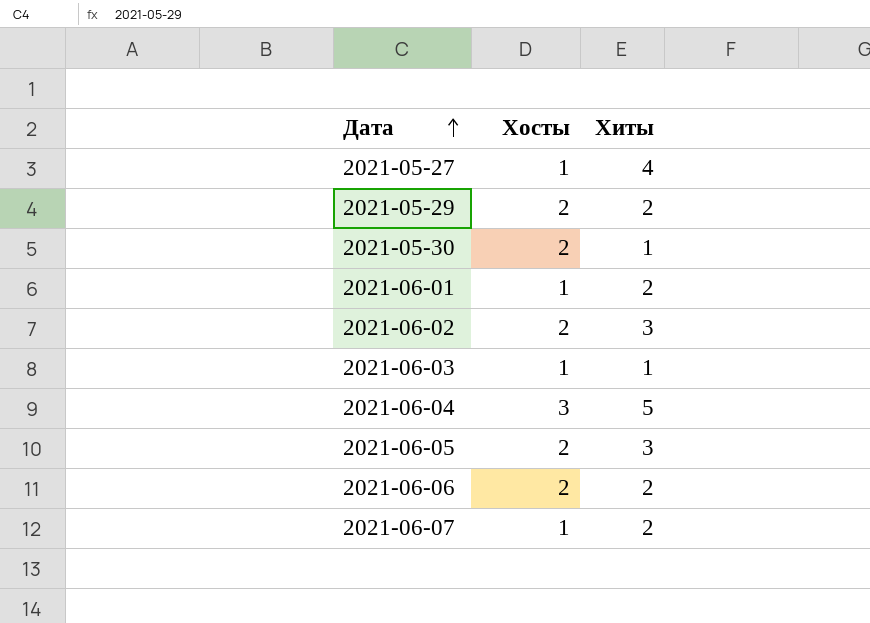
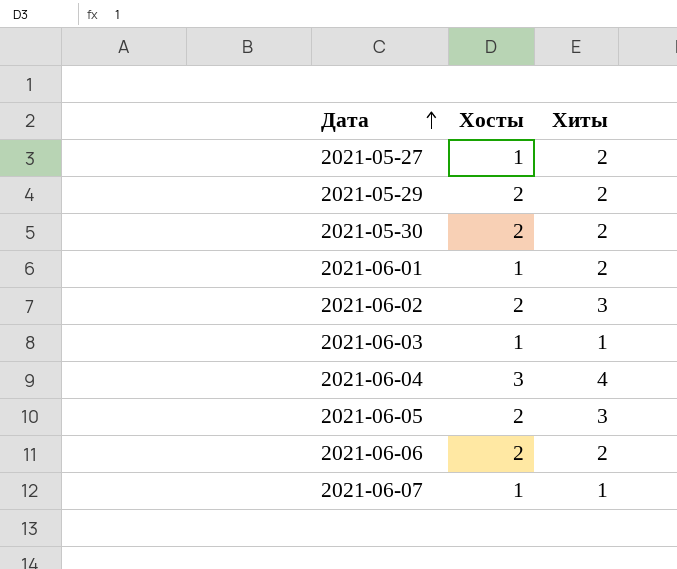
2021-05-27 | Хиты: 4 -> 2
2021-05-30 | Хиты: 1 -> 2
2021-06-04 | Хиты: 5 -> 4
2021-06-07 | Хиты: 2 -> 1

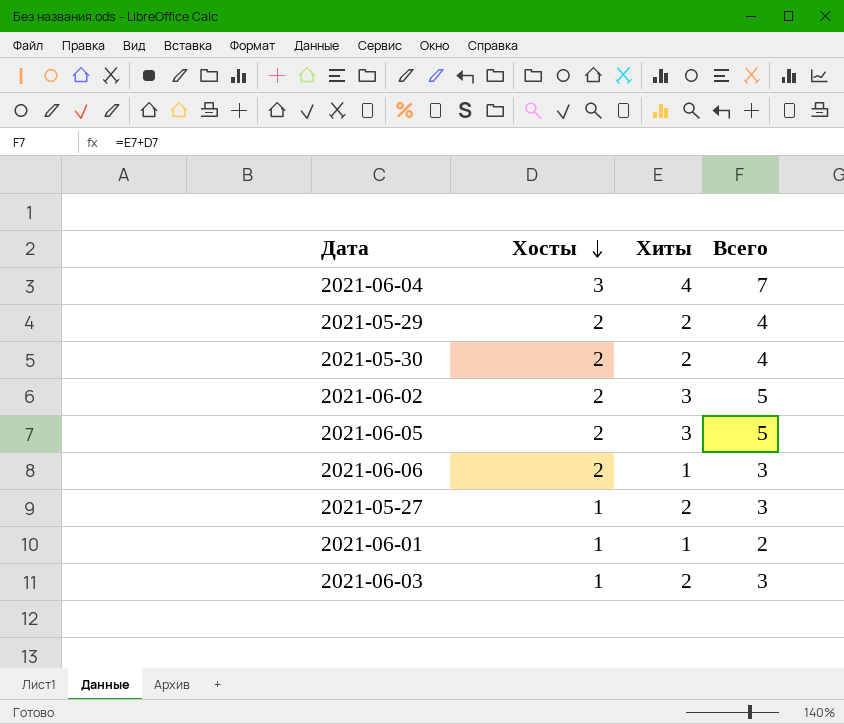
row order: Дата ascending -> Хосты descending
column Всего | formula: none -> [Хосты] + [Хиты]
row 2021-06-07: 1 | 1 -> none
2021-06-06 | Хиты: 2 -> 1
2021-06-01 | Хиты: 2 -> 1
2021-06-03 | Хиты: 1 -> 2

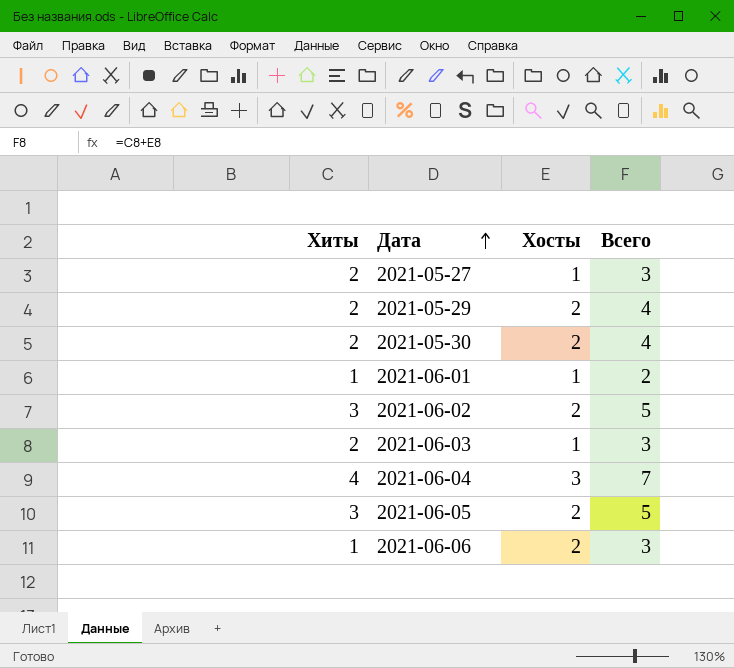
row order: Хосты descending -> Дата ascending
column Хиты | position: 3 -> 1

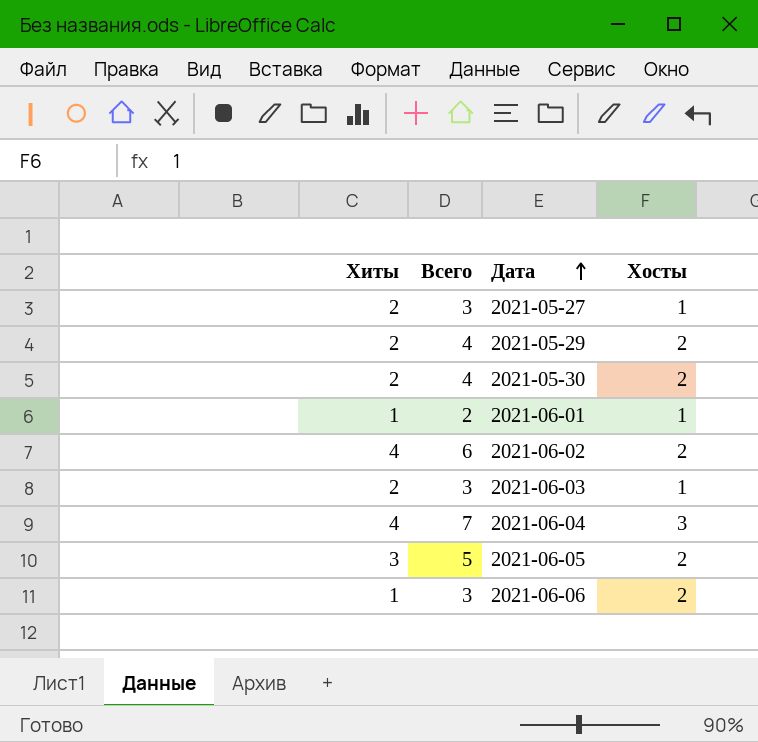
column Всего | position: 4 -> 2
2021-06-02 | Хиты: 3 -> 4
2021-06-02 | Всего: 5 -> 6

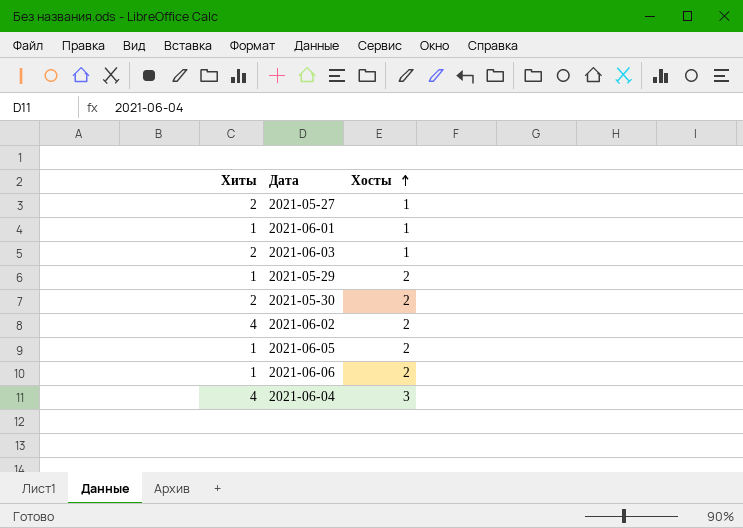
row order: Дата ascending -> Хосты ascending
column Всего | formula: [Хиты] + [Хосты] -> none
2021-05-29 | Хиты: 2 -> 1
2021-06-05 | Хиты: 3 -> 1

